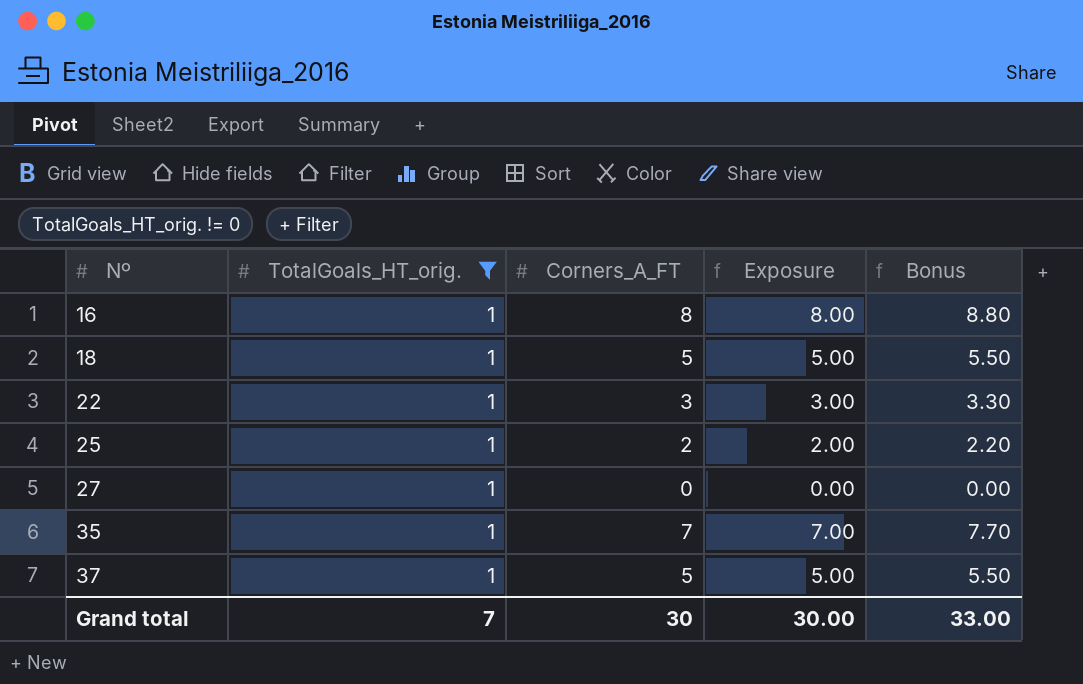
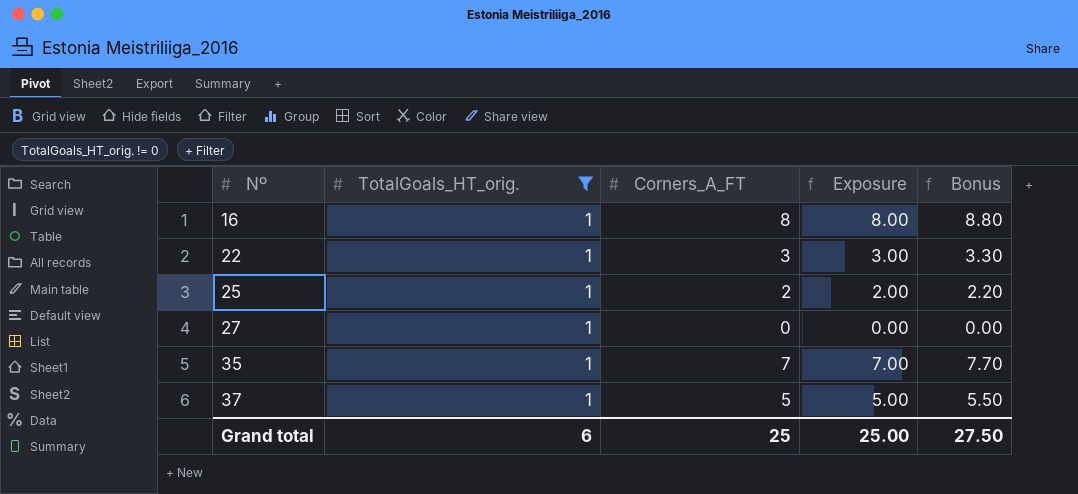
row 18: 1 | 5 | 5.00 | 5.50 -> none
Grand total | TotalGoals_HT_orig.: 7 -> 6
Grand total | Corners_A_FT: 30 -> 25
Grand total | Exposure: 30.00 -> 25.00
Grand total | Bonus: 33.00 -> 27.50

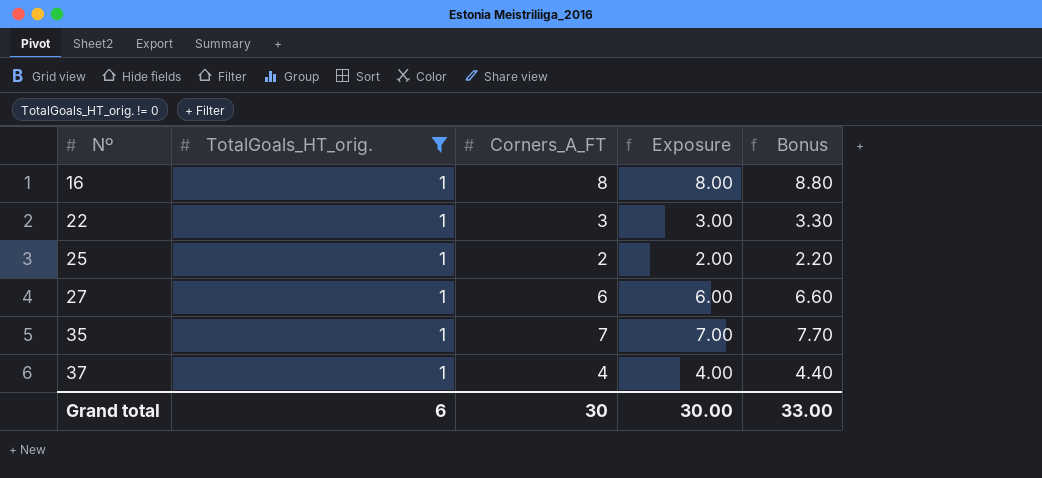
27 | Corners_A_FT: 0 -> 6
27 | Exposure: 0.00 -> 6.00
27 | Bonus: 0.00 -> 6.60
37 | Corners_A_FT: 5 -> 4
37 | Exposure: 5.00 -> 4.00
37 | Bonus: 5.50 -> 4.40
Grand total | Corners_A_FT: 25 -> 30
Grand total | Exposure: 25.00 -> 30.00
Grand total | Bonus: 27.50 -> 33.00

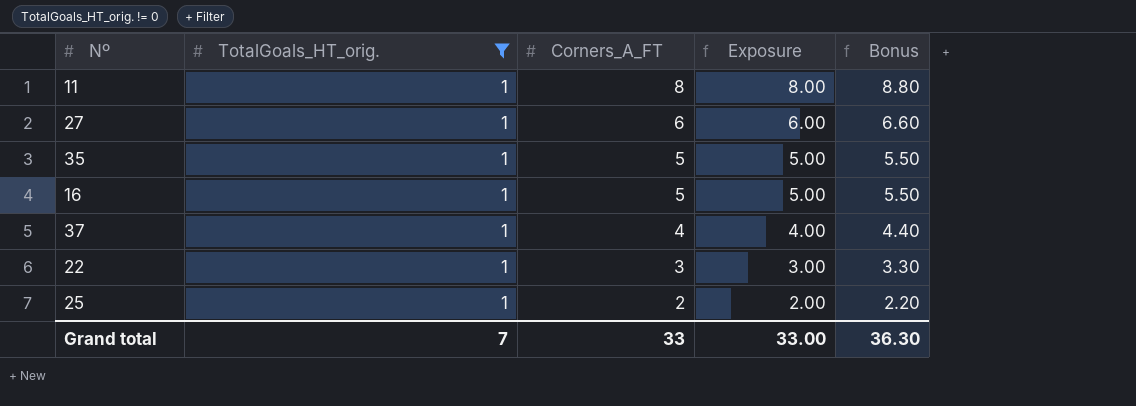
row order: Nº ascending -> Corners_A_FT descending
row 11: none -> 1 | 8 | 8.00 | 8.80
35 | Corners_A_FT: 7 -> 5
35 | Exposure: 7.00 -> 5.00
35 | Bonus: 7.70 -> 5.50
16 | Corners_A_FT: 8 -> 5
16 | Exposure: 8.00 -> 5.00
16 | Bonus: 8.80 -> 5.50
Grand total | TotalGoals_HT_orig.: 6 -> 7
Grand total | Corners_A_FT: 30 -> 33
Grand total | Exposure: 30.00 -> 33.00
Grand total | Bonus: 33.00 -> 36.30

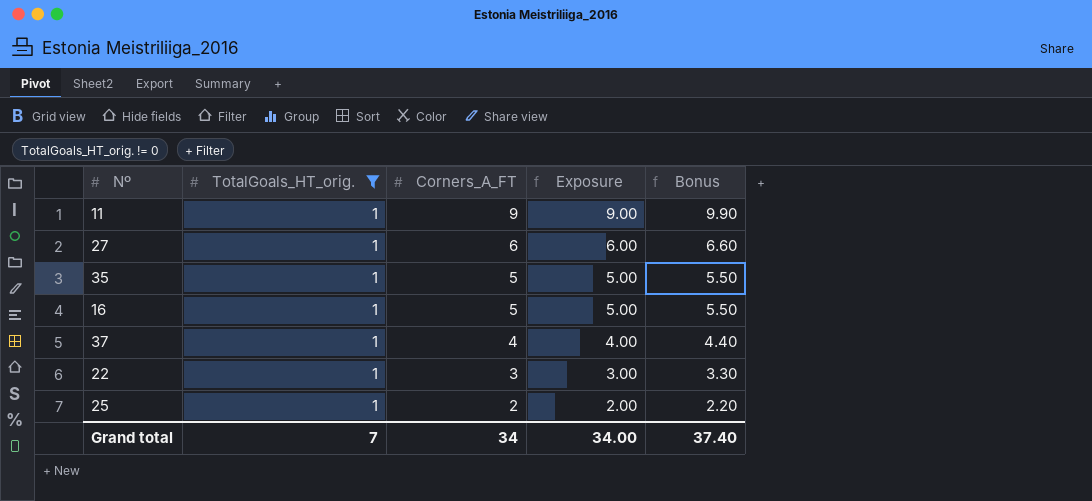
11 | Corners_A_FT: 8 -> 9
11 | Exposure: 8.00 -> 9.00
11 | Bonus: 8.80 -> 9.90
Grand total | Corners_A_FT: 33 -> 34
Grand total | Exposure: 33.00 -> 34.00
Grand total | Bonus: 36.30 -> 37.40

